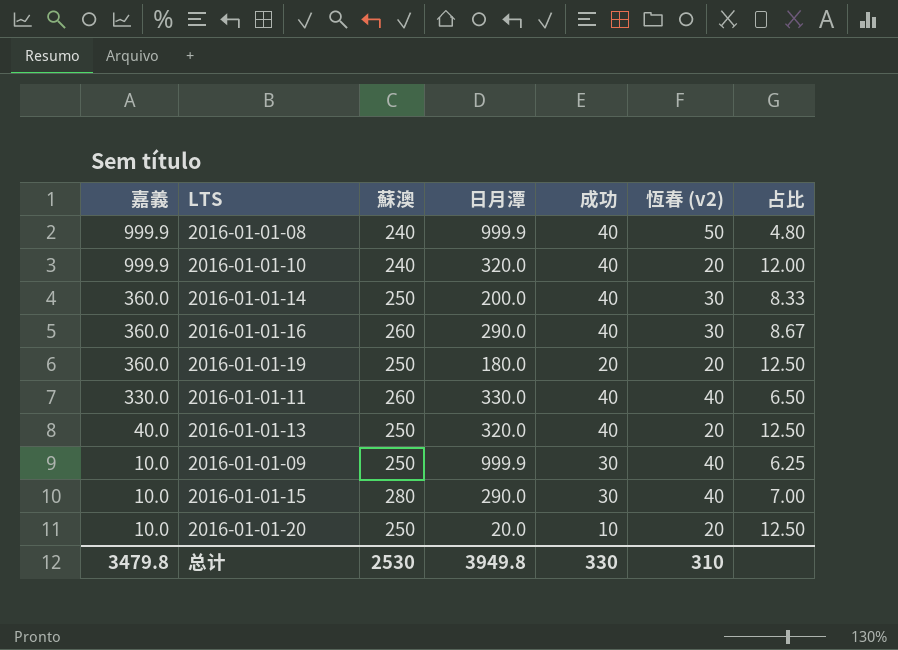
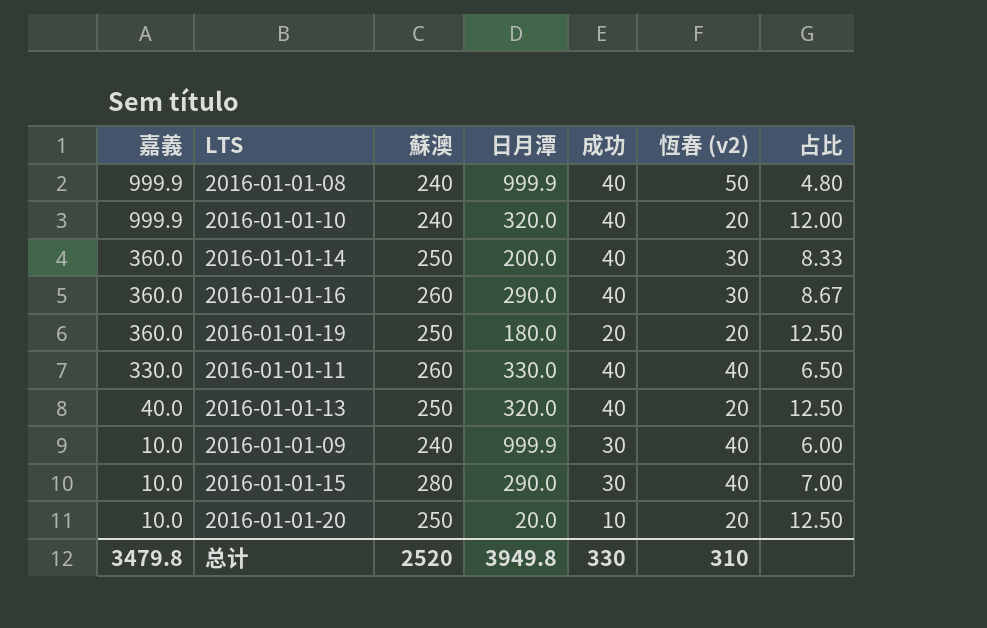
2016-01-01-09 | 蘇澳: 250 -> 240
2016-01-01-09 | 占比: 6.25 -> 6.00
总计 | 蘇澳: 2530 -> 2520

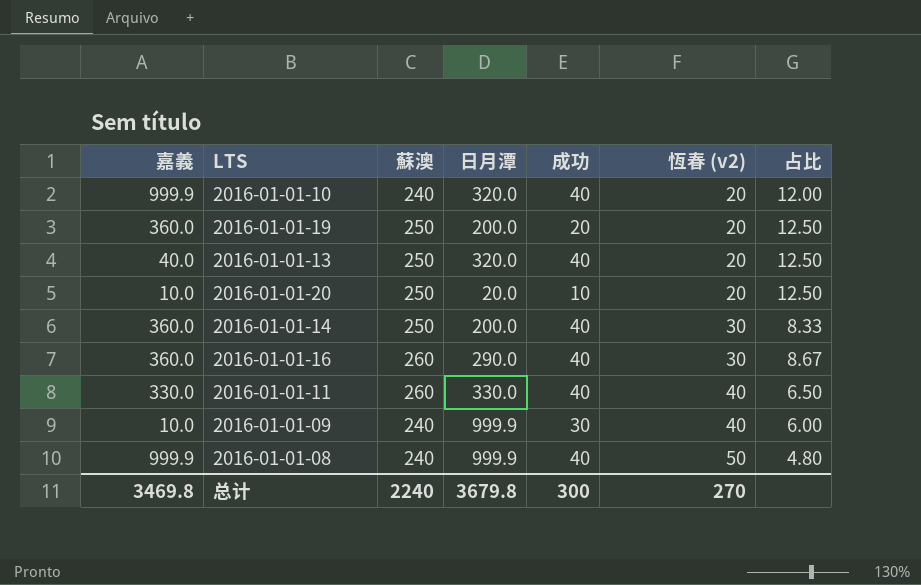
row order: 嘉義 descending -> 恆春 (v2) ascending
row 2016-01-01-15: 10.0 | 280 | 290.0 | 30 | 40 | 7.00 -> none
2016-01-01-19 | 日月潭: 180.0 -> 200.0
总计 | 嘉義: 3479.8 -> 3469.8
总计 | 蘇澳: 2520 -> 2240
总计 | 日月潭: 3949.8 -> 3679.8
总计 | 成功: 330 -> 300
总计 | 恆春 (v2): 310 -> 270

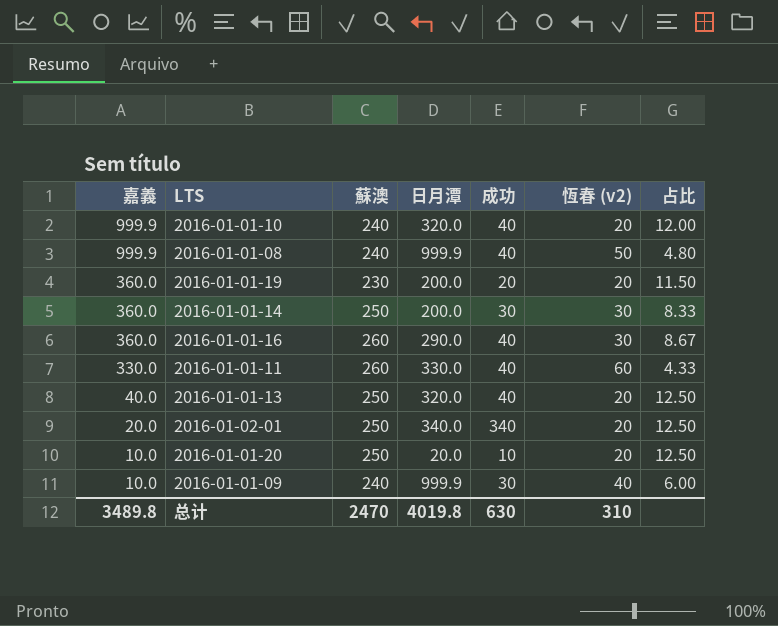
row order: 恆春 (v2) ascending -> 嘉義 descending
2016-01-01-19 | 蘇澳: 250 -> 230
2016-01-01-19 | 占比: 12.50 -> 11.50
2016-01-01-14 | 成功: 40 -> 30
2016-01-01-11 | 恆春 (v2): 40 -> 60
2016-01-01-11 | 占比: 6.50 -> 4.33
row 2016-01-02-01: none -> 20.0 | 250 | 340.0 | 340 | 20 | 12.50
总计 | 嘉義: 3469.8 -> 3489.8
总计 | 蘇澳: 2240 -> 2470
总计 | 日月潭: 3679.8 -> 4019.8
总计 | 成功: 300 -> 630
总计 | 恆春 (v2): 270 -> 310

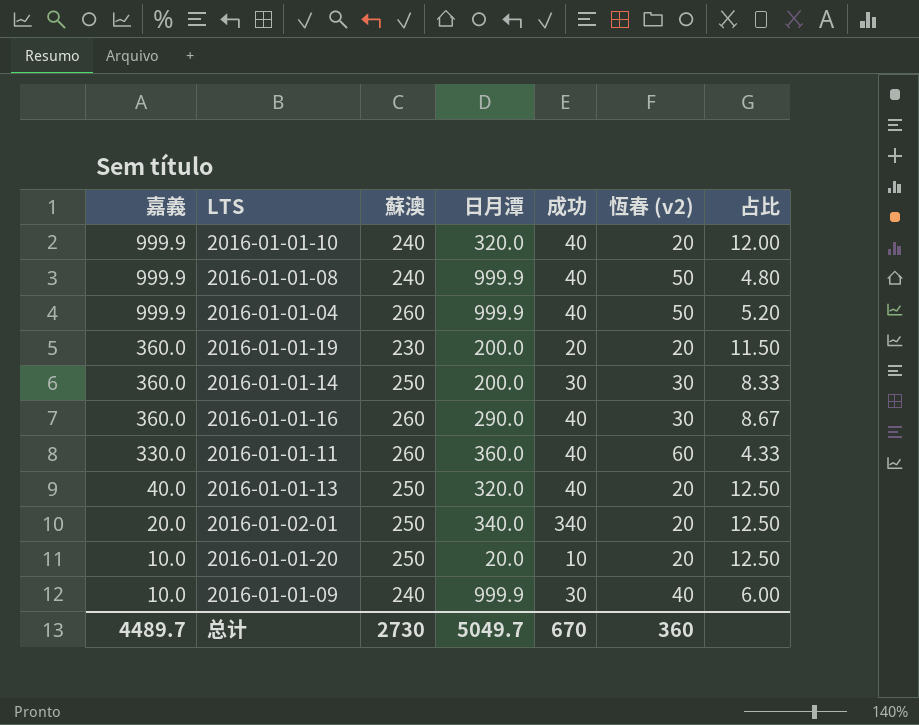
row 2016-01-01-04: none -> 999.9 | 260 | 999.9 | 40 | 50 | 5.20
2016-01-01-11 | 日月潭: 330.0 -> 360.0
总计 | 嘉義: 3489.8 -> 4489.7
总计 | 蘇澳: 2470 -> 2730
总计 | 日月潭: 4019.8 -> 5049.7
总计 | 成功: 630 -> 670
总计 | 恆春 (v2): 310 -> 360

